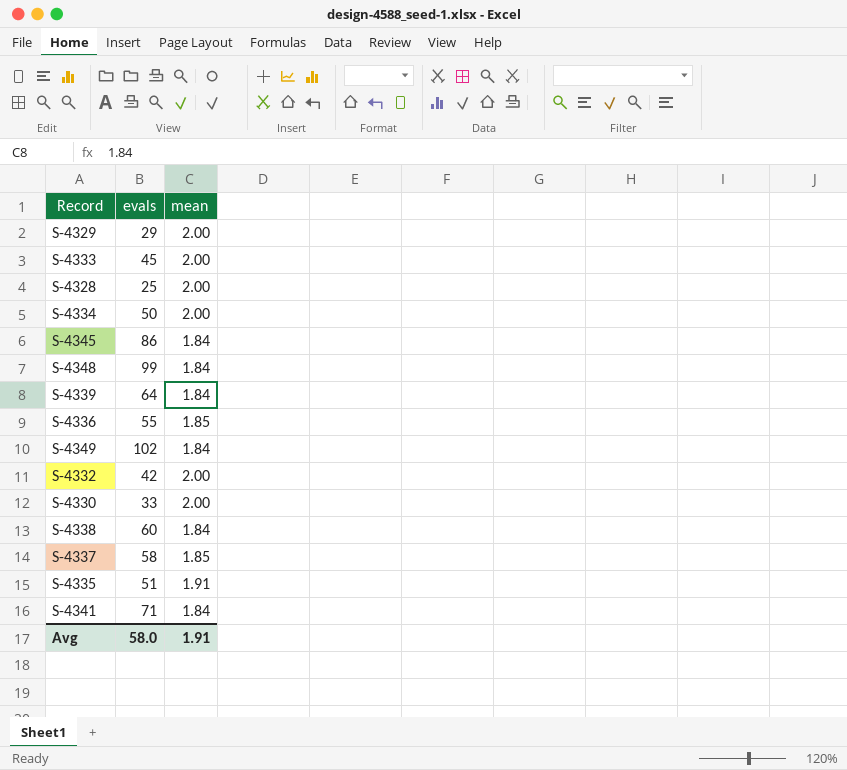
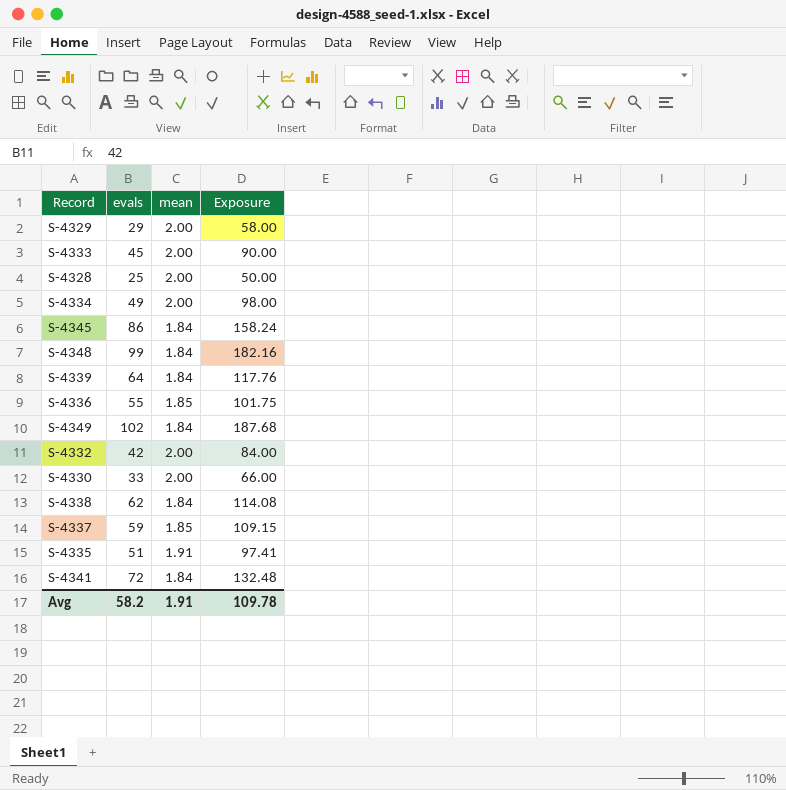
column Exposure | formula: none -> [evals] * [mean]
S-4334 | evals: 50 -> 49
S-4338 | evals: 60 -> 62
S-4337 | evals: 58 -> 59
S-4341 | evals: 71 -> 72
Avg | evals: 58.0 -> 58.2

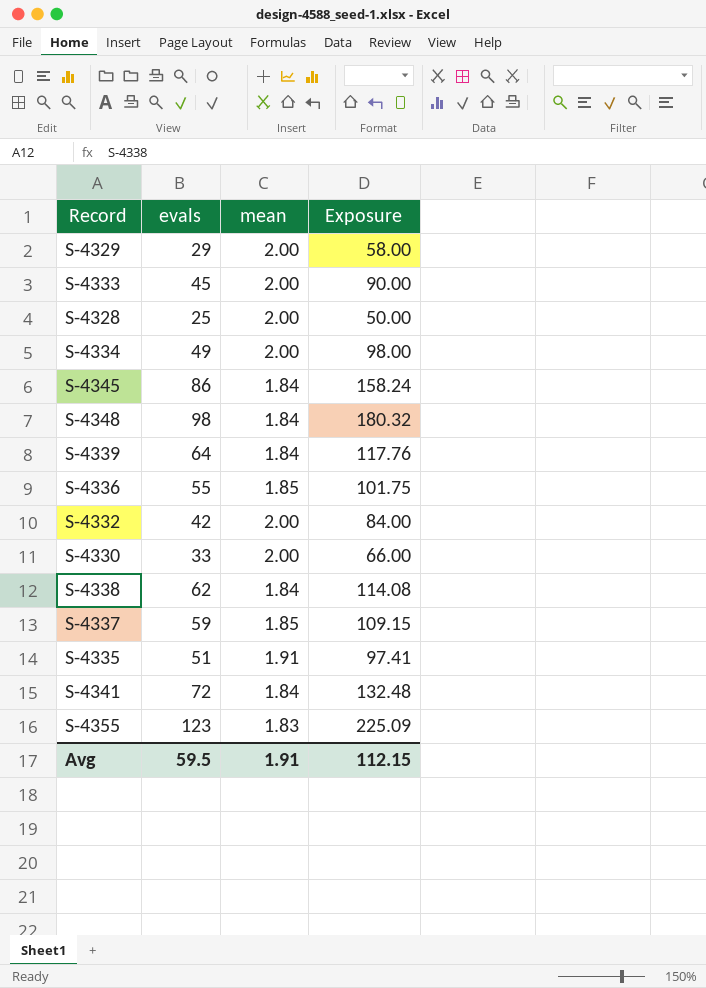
row S-4349: 102 | 1.84 | 187.68 -> none
S-4348 | evals: 99 -> 98
S-4348 | Exposure: 182.16 -> 180.32
row S-4355: none -> 123 | 1.83 | 225.09
Avg | evals: 58.2 -> 59.5
Avg | Exposure: 109.78 -> 112.15

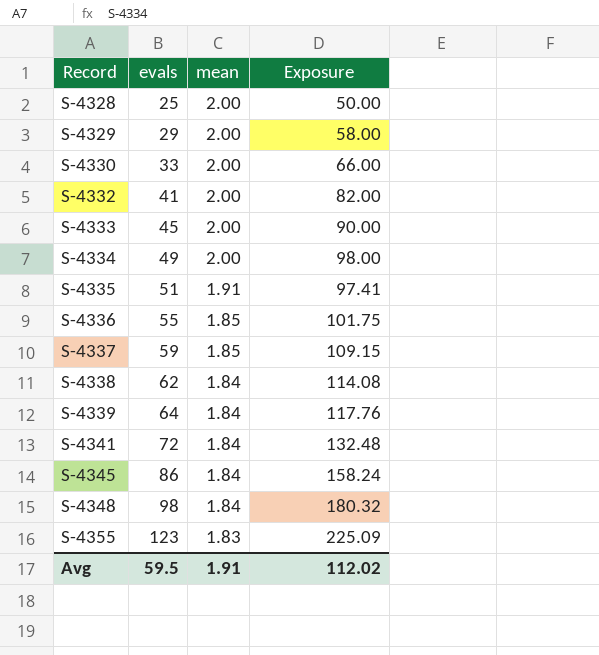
row order: none -> Record ascending
S-4332 | evals: 42 -> 41
S-4332 | Exposure: 84.00 -> 82.00
Avg | Exposure: 112.15 -> 112.02

